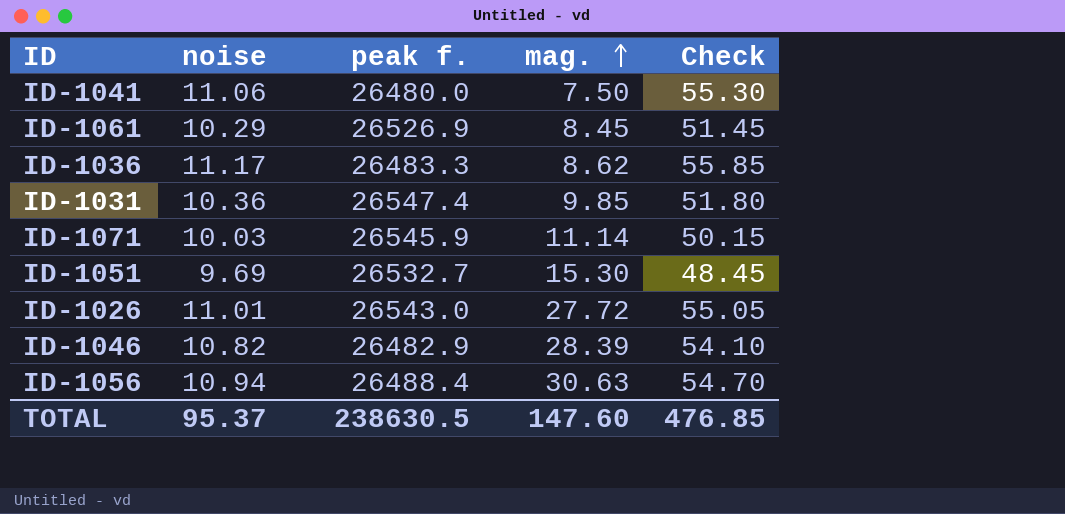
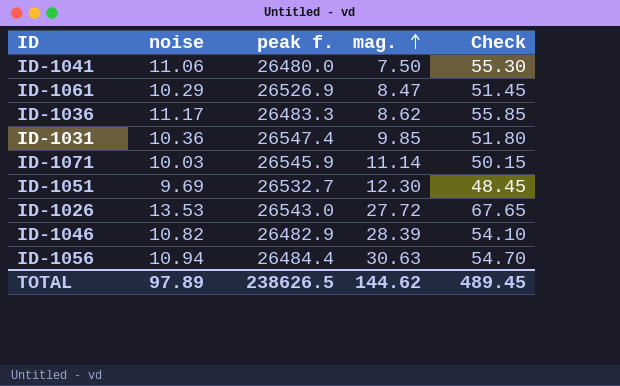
ID-1061 | mag.: 8.45 -> 8.47
ID-1051 | mag.: 15.30 -> 12.30
ID-1026 | noise: 11.01 -> 13.53
ID-1026 | Check: 55.05 -> 67.65
ID-1056 | peak f.: 26488.4 -> 26484.4
TOTAL | noise: 95.37 -> 97.89
TOTAL | peak f.: 238630.5 -> 238626.5
TOTAL | mag.: 147.60 -> 144.62
TOTAL | Check: 476.85 -> 489.45

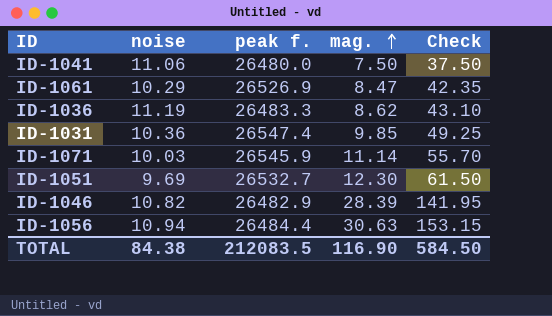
column Check | formula: [noise] * 5 -> [mag.] * 5
row ID-1026: 13.53 | 26543.0 | 27.72 | 67.65 -> none
ID-1036 | noise: 11.17 -> 11.19
TOTAL | noise: 97.89 -> 84.38
TOTAL | peak f.: 238626.5 -> 212083.5
TOTAL | mag.: 144.62 -> 116.90
TOTAL | Check: 489.45 -> 584.50

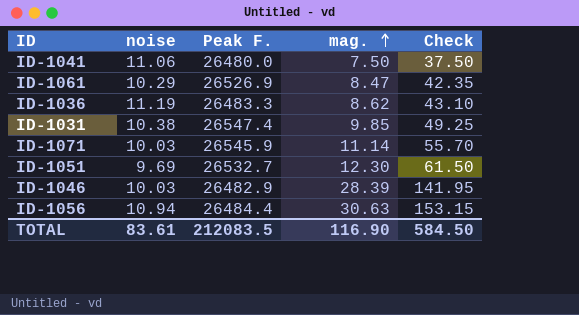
column name: peak f. -> Peak F.
ID-1031 | noise: 10.36 -> 10.38
ID-1046 | noise: 10.82 -> 10.03
TOTAL | noise: 84.38 -> 83.61

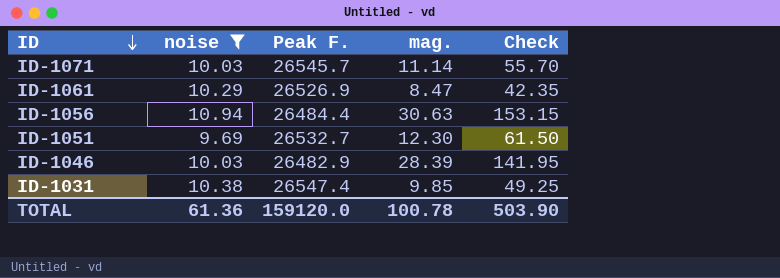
filter: none -> noise <= 10.94
row order: mag. ascending -> ID descending
ID-1071 | Peak F.: 26545.9 -> 26545.7
TOTAL | noise: 83.61 -> 61.36
TOTAL | Peak F.: 212083.5 -> 159120.0
TOTAL | mag.: 116.90 -> 100.78
TOTAL | Check: 584.50 -> 503.90

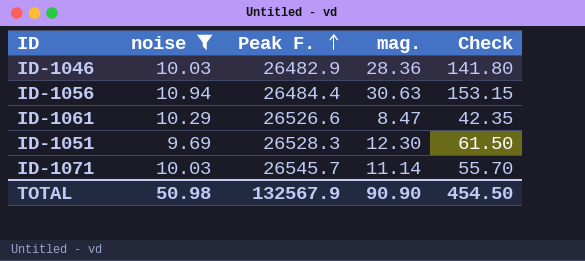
row order: ID descending -> Peak F. ascending
row ID-1031: 10.38 | 26547.4 | 9.85 | 49.25 -> none
ID-1046 | mag.: 28.39 -> 28.36
ID-1046 | Check: 141.95 -> 141.80
ID-1061 | Peak F.: 26526.9 -> 26526.6
ID-1051 | Peak F.: 26532.7 -> 26528.3
TOTAL | noise: 61.36 -> 50.98
TOTAL | Peak F.: 159120.0 -> 132567.9
TOTAL | mag.: 100.78 -> 90.90
TOTAL | Check: 503.90 -> 454.50

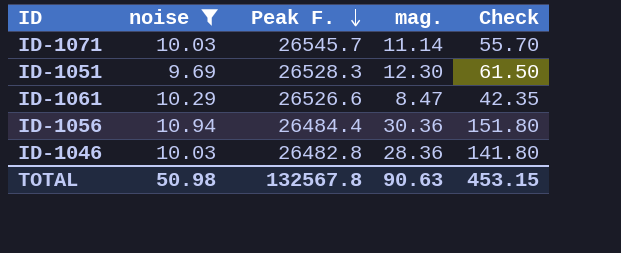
row order: Peak F. ascending -> Peak F. descending
ID-1056 | mag.: 30.63 -> 30.36
ID-1056 | Check: 153.15 -> 151.80
ID-1046 | Peak F.: 26482.9 -> 26482.8
TOTAL | Peak F.: 132567.9 -> 132567.8
TOTAL | mag.: 90.90 -> 90.63
TOTAL | Check: 454.50 -> 453.15

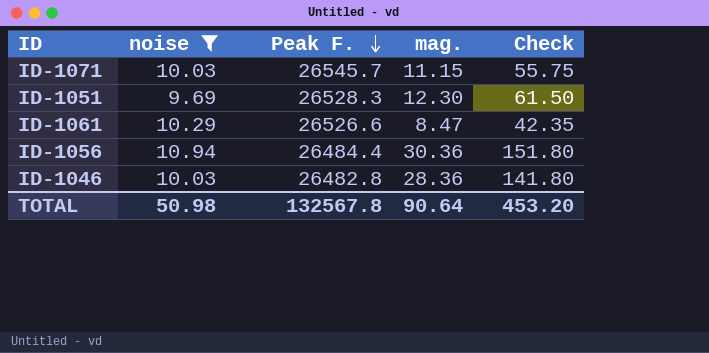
ID-1071 | mag.: 11.14 -> 11.15
ID-1071 | Check: 55.70 -> 55.75
TOTAL | mag.: 90.63 -> 90.64
TOTAL | Check: 453.15 -> 453.20

